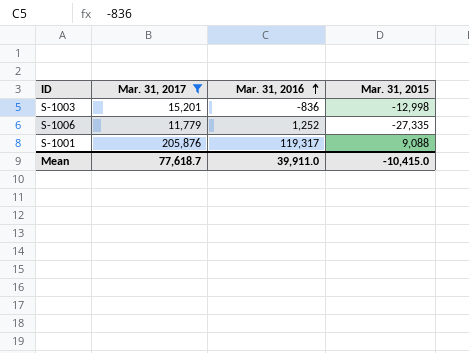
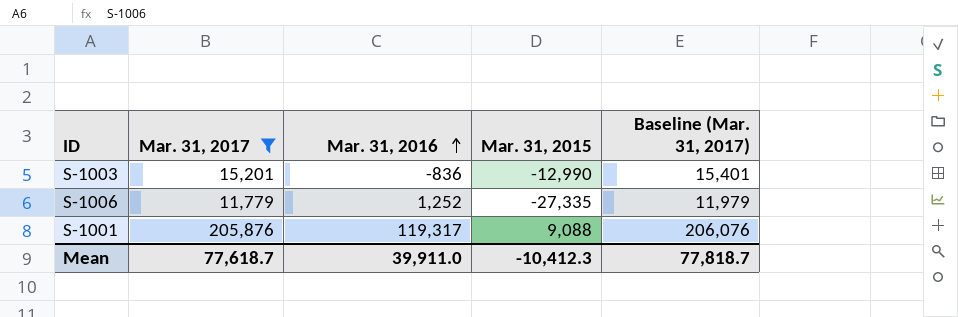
column Baseline (Mar. 31, 2017) | formula: none -> [Mar. 31, 2017] + 200
S-1003 | Mar. 31, 2015: -12,998 -> -12,990
Mean | Mar. 31, 2015: -10,415.0 -> -10,412.3

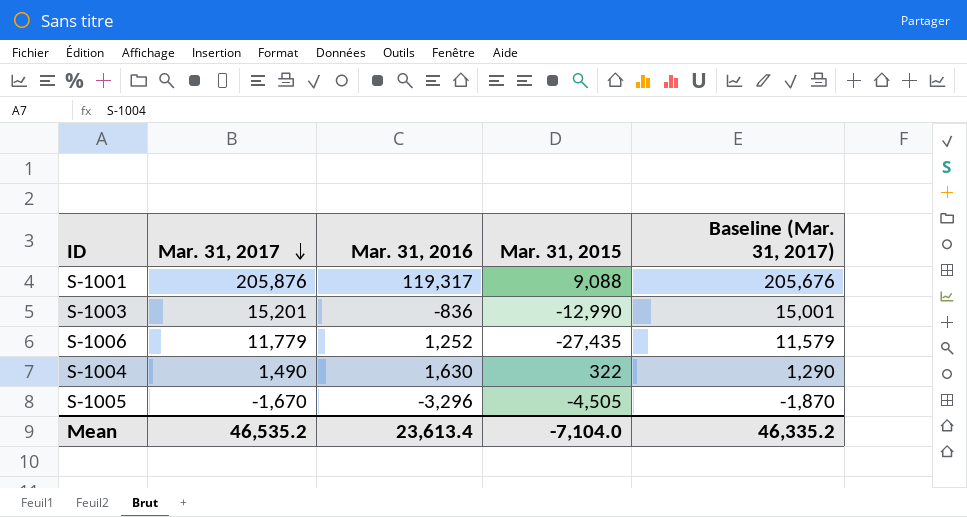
filter: Mar. 31, 2017 >= 11,779 -> none
row order: Mar. 31, 2016 ascending -> Mar. 31, 2017 descending
column Baseline (Mar. 31, 2017) | formula: [Mar. 31, 2017] + 200 -> [Mar. 31, 2017] - 200
S-1006 | Mar. 31, 2015: -27,335 -> -27,435
Mean | Mar. 31, 2017: 77,618.7 -> 46,535.2
Mean | Mar. 31, 2016: 39,911.0 -> 23,613.4
Mean | Mar. 31, 2015: -10,412.3 -> -7,104.0
Mean | Baseline (Mar. 31, 2017): 77,818.7 -> 46,335.2

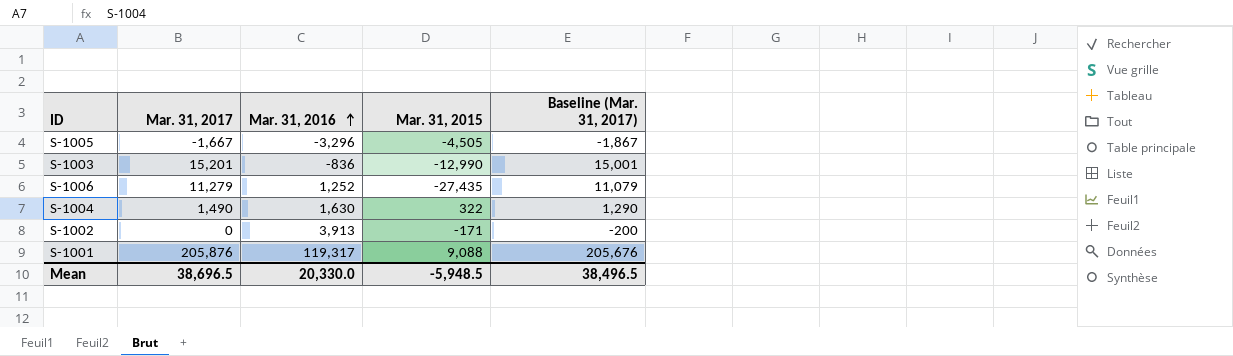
row order: Mar. 31, 2017 descending -> Mar. 31, 2016 ascending
S-1005 | Mar. 31, 2017: -1,670 -> -1,667
S-1005 | Baseline (Mar. 31, 2017): -1,870 -> -1,867
S-1006 | Mar. 31, 2017: 11,779 -> 11,279
S-1006 | Baseline (Mar. 31, 2017): 11,579 -> 11,079
row S-1002: none -> 0 | 3,913 | -171 | -200
Mean | Mar. 31, 2017: 46,535.2 -> 38,696.5
Mean | Mar. 31, 2016: 23,613.4 -> 20,330.0
Mean | Mar. 31, 2015: -7,104.0 -> -5,948.5
Mean | Baseline (Mar. 31, 2017): 46,335.2 -> 38,496.5

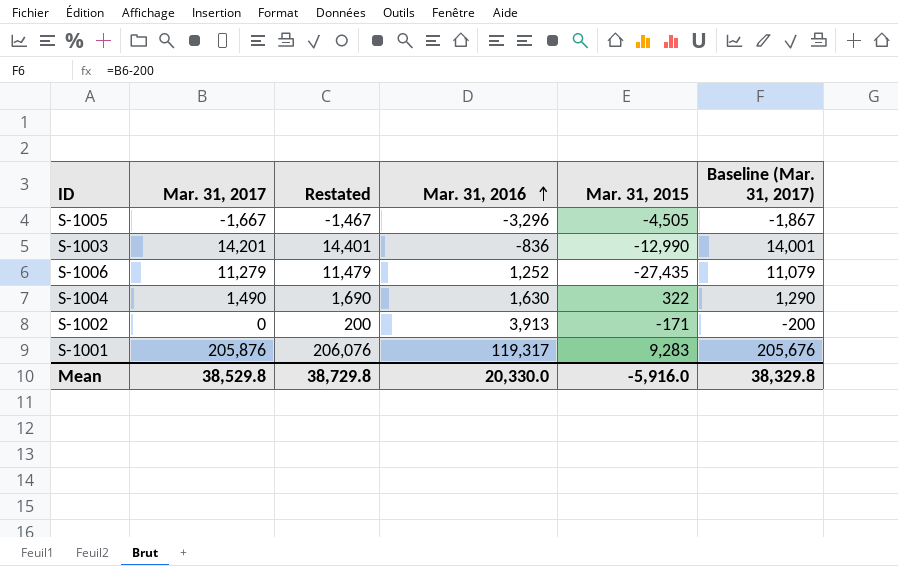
column Restated | formula: none -> [Mar. 31, 2017] + 200
S-1003 | Mar. 31, 2017: 15,201 -> 14,201
S-1003 | Baseline (Mar. 31, 2017): 15,001 -> 14,001
S-1001 | Mar. 31, 2015: 9,088 -> 9,283
Mean | Mar. 31, 2017: 38,696.5 -> 38,529.8
Mean | Mar. 31, 2015: -5,948.5 -> -5,916.0
Mean | Baseline (Mar. 31, 2017): 38,496.5 -> 38,329.8

